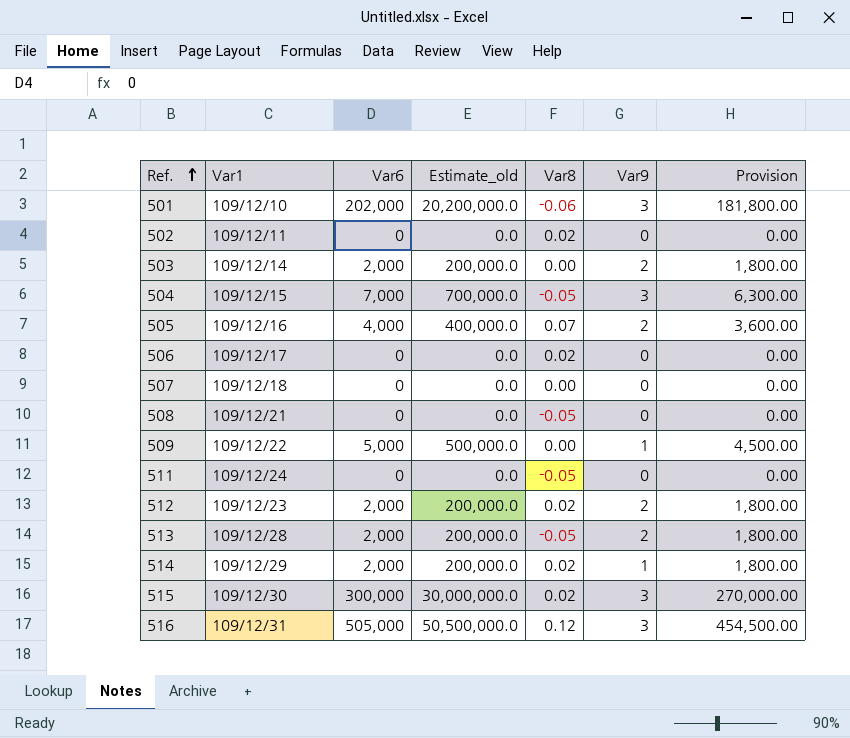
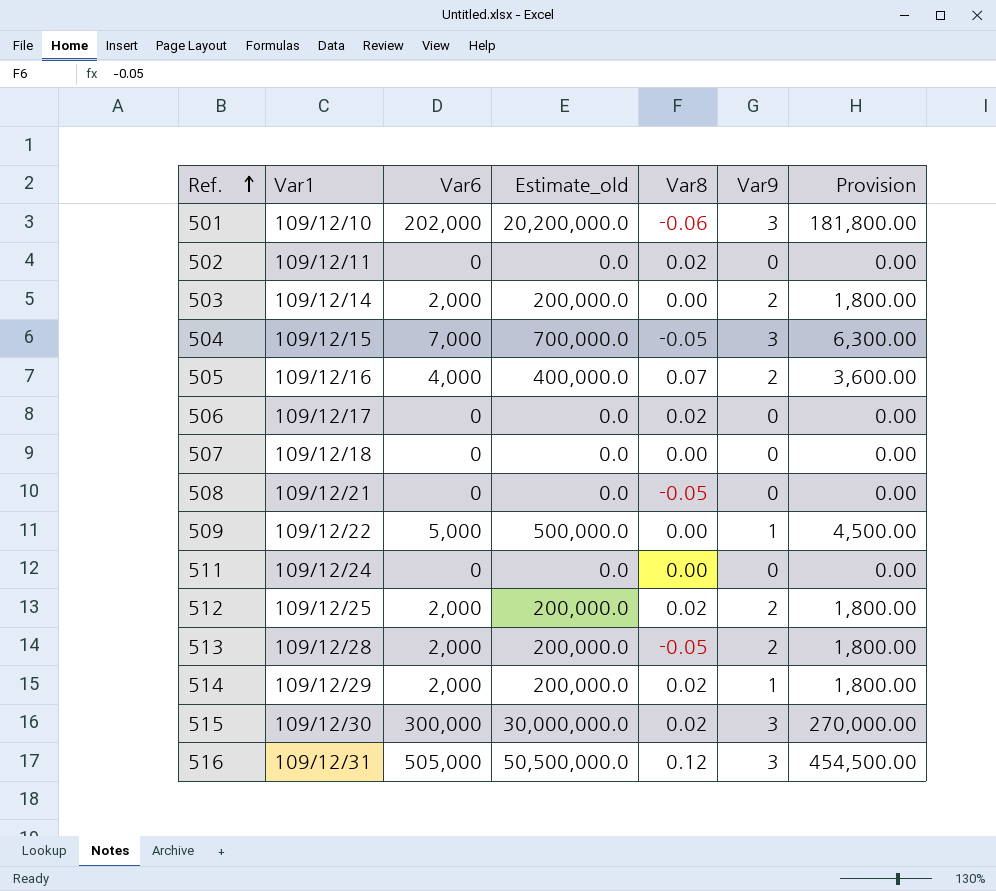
511 | Var8: -0.05 -> 0.00
512 | Var1: 109/12/23 -> 109/12/25

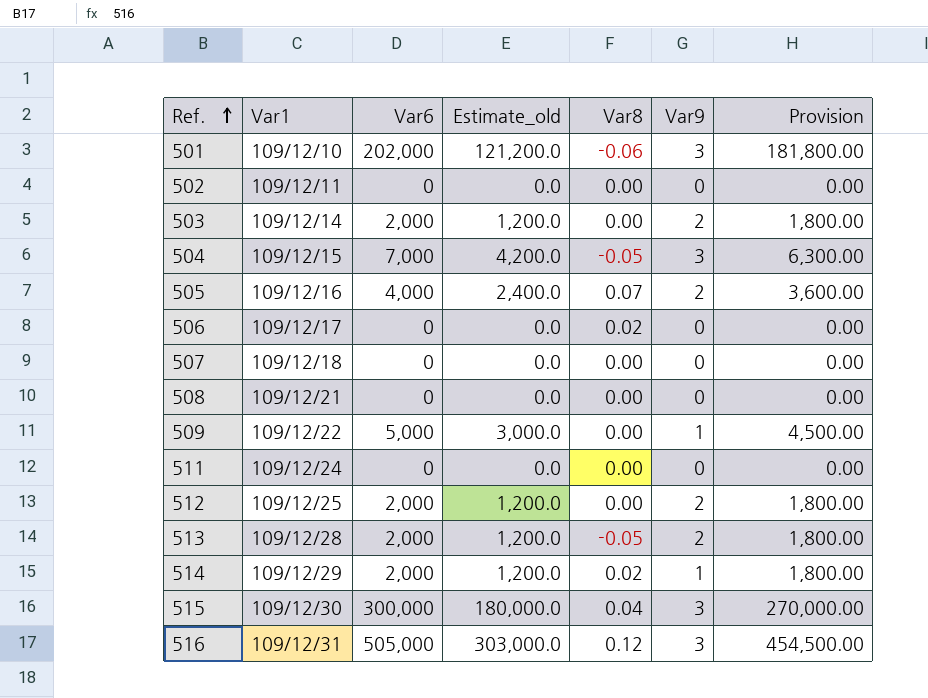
column Estimate_old | formula: [Var6] * 100 -> [Var6] * 0.6
502 | Var8: 0.02 -> 0.00
508 | Var8: -0.05 -> 0.00
512 | Var8: 0.02 -> 0.00
515 | Var8: 0.02 -> 0.04

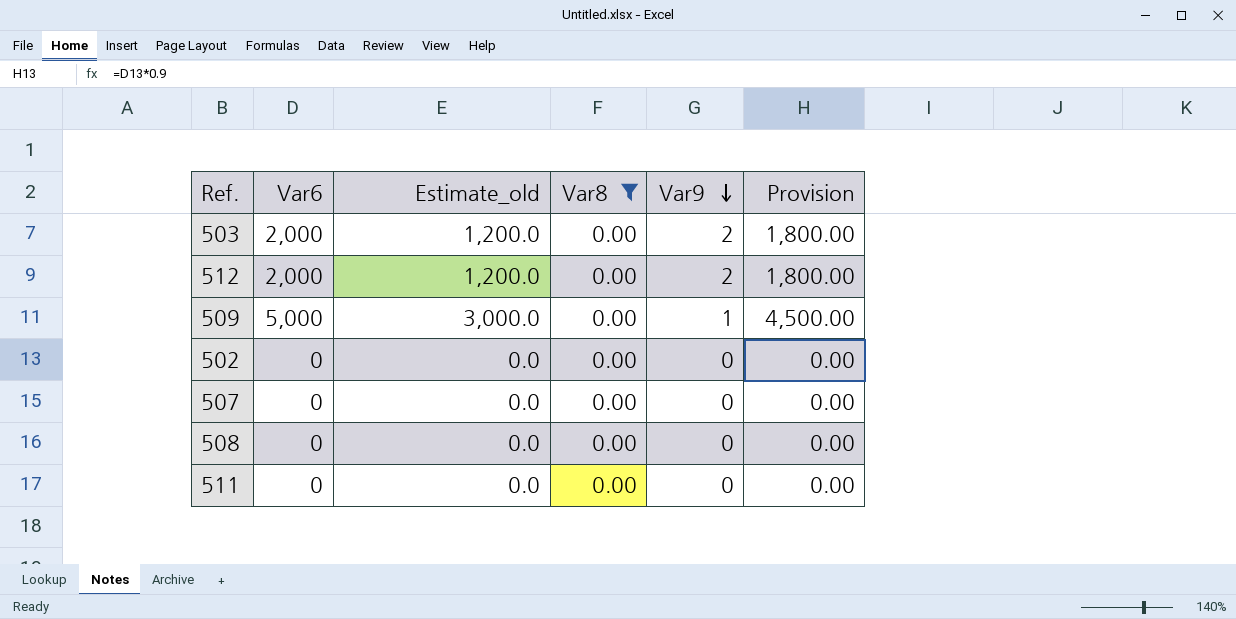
filter: none -> Var8 = 0.00
row order: Ref. ascending -> Var9 descending
column Var1 | position: 2 -> none

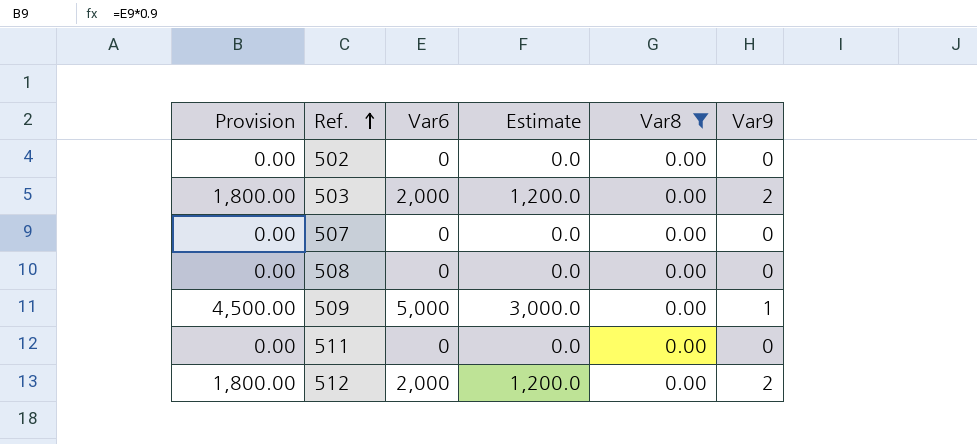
row order: Var9 descending -> Ref. ascending
column Provision | position: 6 -> 1
column name: Estimate_old -> Estimate

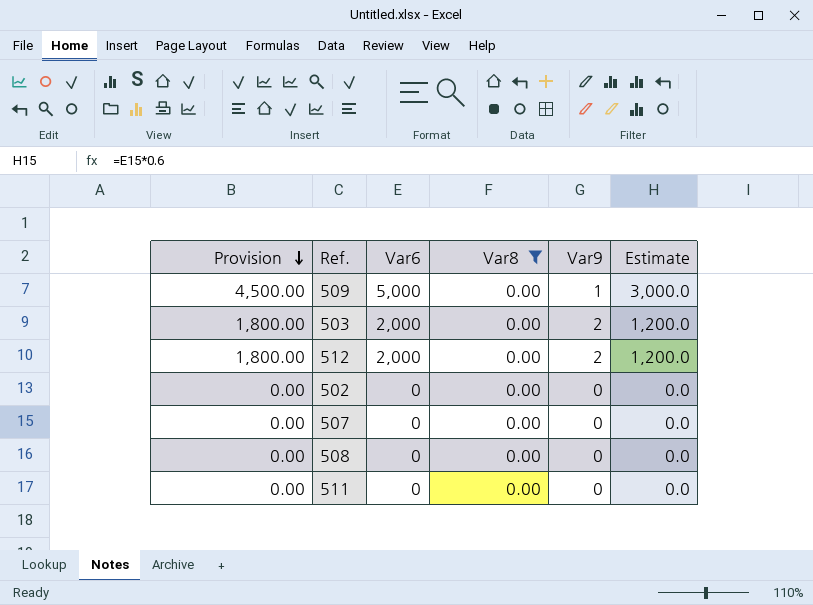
row order: Ref. ascending -> Provision descending
column Estimate | position: 4 -> 6

